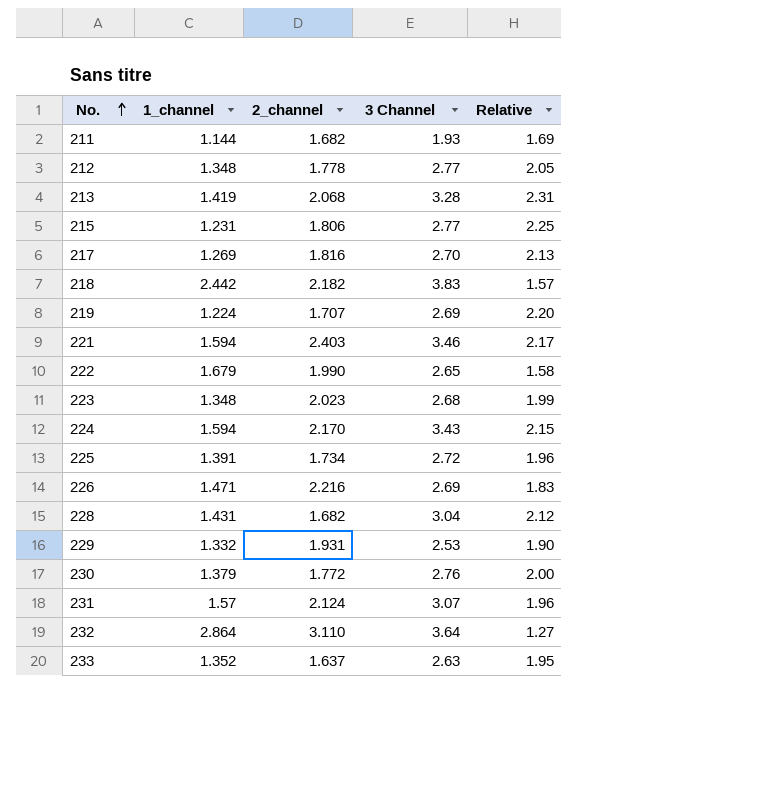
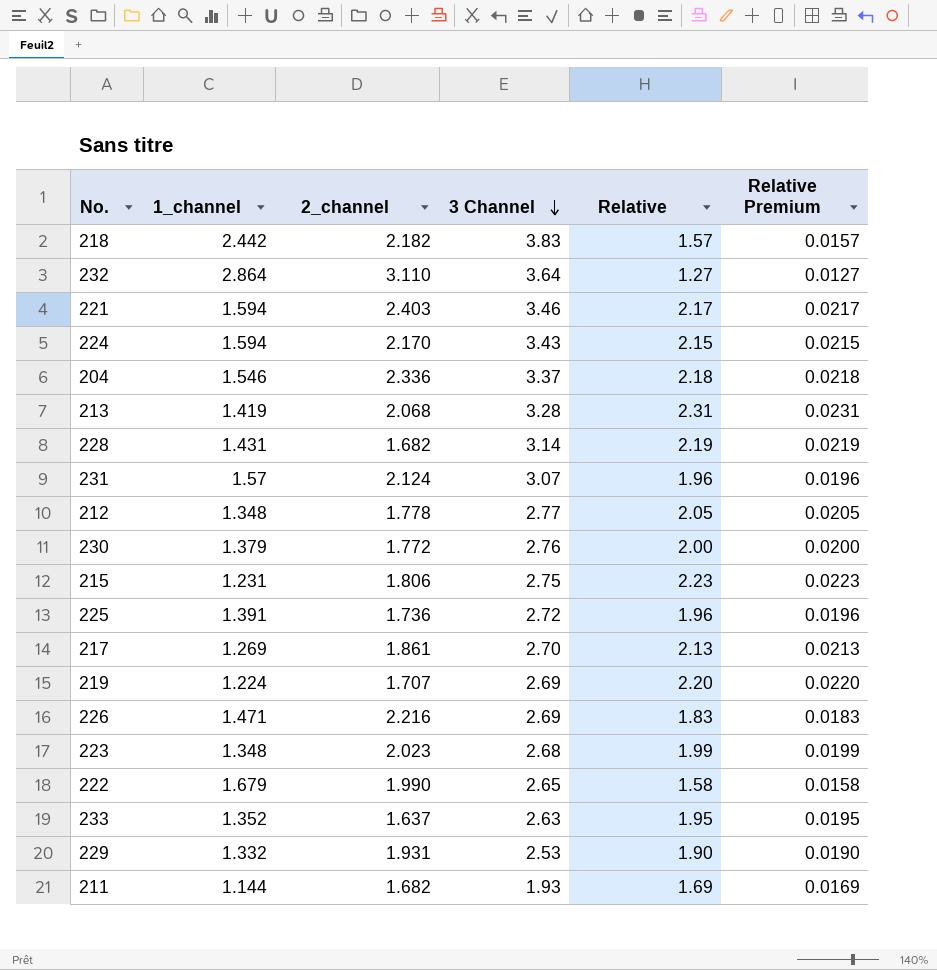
row order: No. ascending -> 3 Channel descending
column Relative Premium | formula: none -> [Relative] * 0.01
row 204: none -> 1.546 | 2.336 | 3.37 | 2.18 | 0.0218
228 | 3 Channel: 3.04 -> 3.14
228 | Relative: 2.12 -> 2.19
215 | 3 Channel: 2.77 -> 2.75
215 | Relative: 2.25 -> 2.23
225 | 2_channel: 1.734 -> 1.736
217 | 2_channel: 1.816 -> 1.861

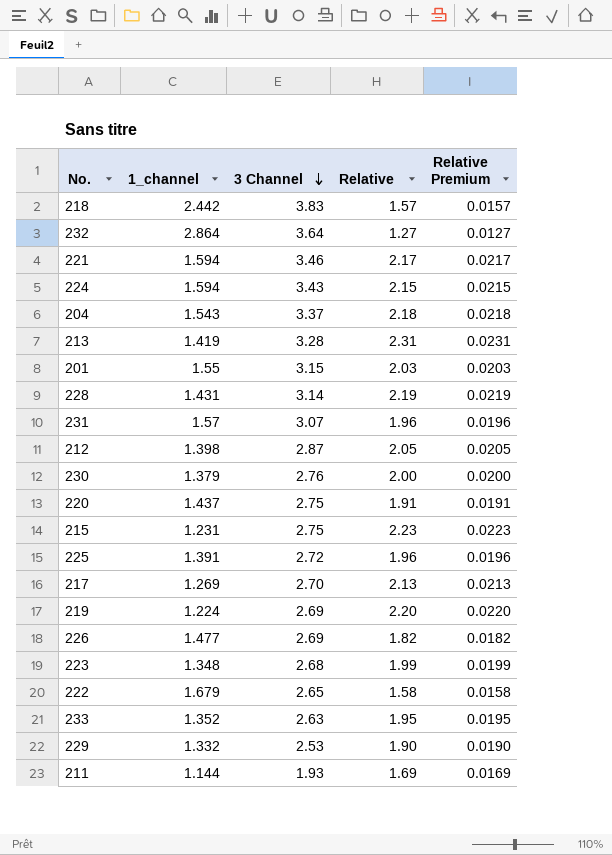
column 2_channel | position: 3 -> none
204 | 1_channel: 1.546 -> 1.543
row 201: none -> 1.55 | 3.15 | 2.03 | 0.0203
212 | 1_channel: 1.348 -> 1.398
212 | 3 Channel: 2.77 -> 2.87
row 220: none -> 1.437 | 2.75 | 1.91 | 0.0191
226 | 1_channel: 1.471 -> 1.477
226 | Relative: 1.83 -> 1.82
226 | Relative Premium: 0.0183 -> 0.0182

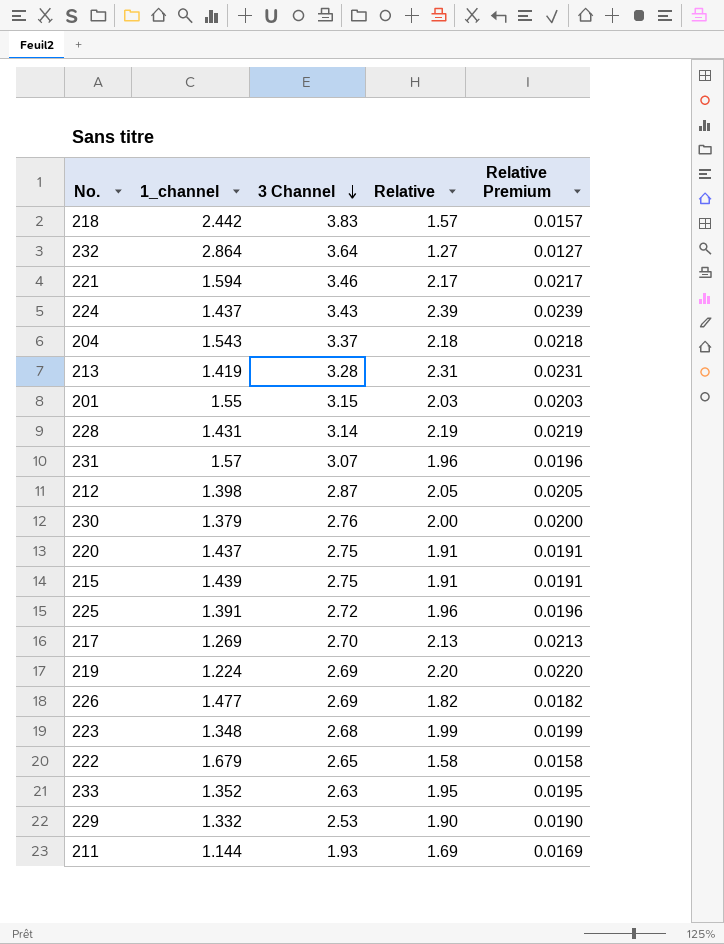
224 | 1_channel: 1.594 -> 1.437
224 | Relative: 2.15 -> 2.39
224 | Relative Premium: 0.0215 -> 0.0239
215 | 1_channel: 1.231 -> 1.439
215 | Relative: 2.23 -> 1.91
215 | Relative Premium: 0.0223 -> 0.0191

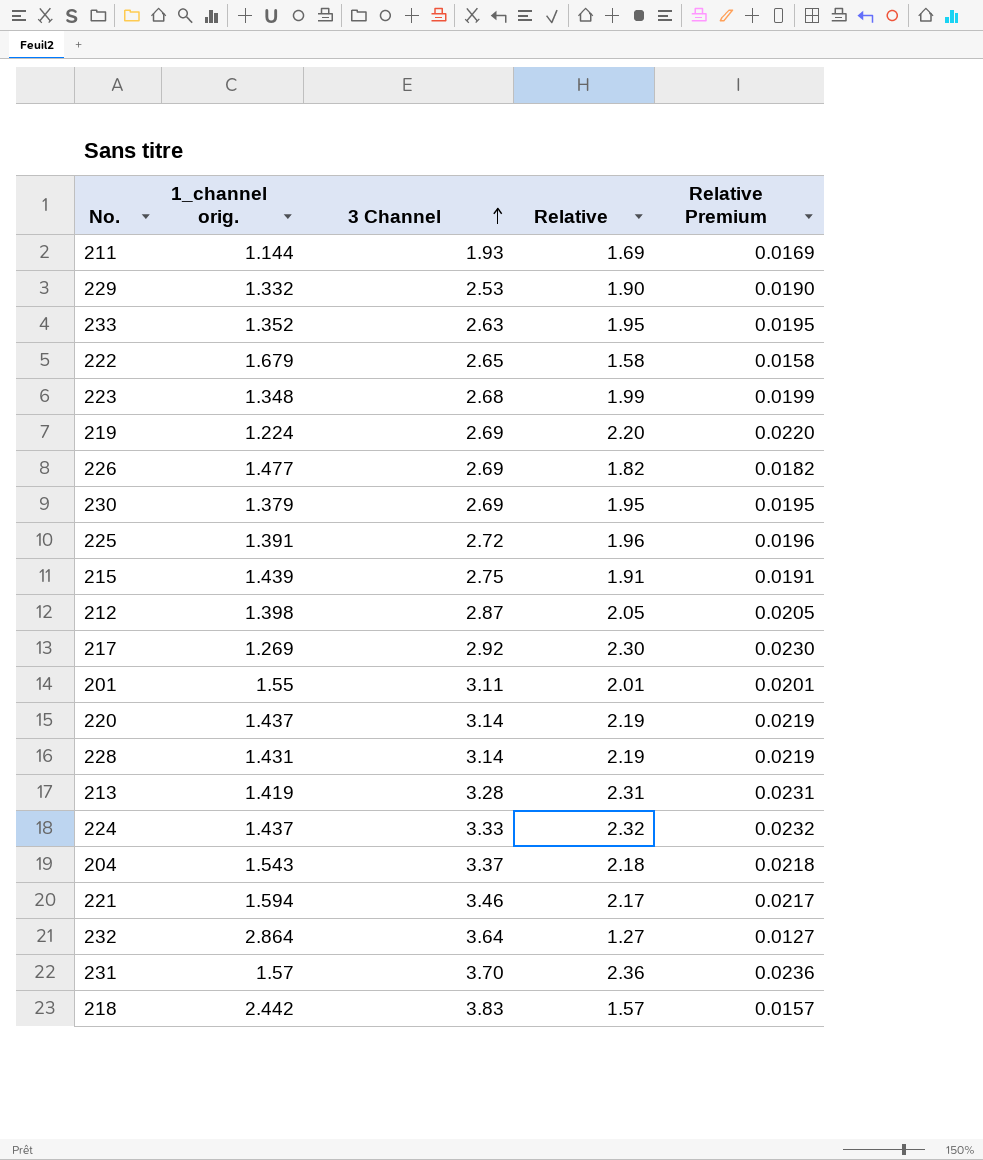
row order: 3 Channel descending -> 3 Channel ascending
column name: 1_channel -> 1_channel orig.
230 | 3 Channel: 2.76 -> 2.69
230 | Relative: 2.00 -> 1.95
230 | Relative Premium: 0.0200 -> 0.0195
217 | 3 Channel: 2.70 -> 2.92
217 | Relative: 2.13 -> 2.30
217 | Relative Premium: 0.0213 -> 0.0230
201 | 3 Channel: 3.15 -> 3.11
201 | Relative: 2.03 -> 2.01
201 | Relative Premium: 0.0203 -> 0.0201
220 | 3 Channel: 2.75 -> 3.14
220 | Relative: 1.91 -> 2.19
220 | Relative Premium: 0.0191 -> 0.0219
224 | 3 Channel: 3.43 -> 3.33
224 | Relative: 2.39 -> 2.32
224 | Relative Premium: 0.0239 -> 0.0232
231 | 3 Channel: 3.07 -> 3.70
231 | Relative: 1.96 -> 2.36
231 | Relative Premium: 0.0196 -> 0.0236

